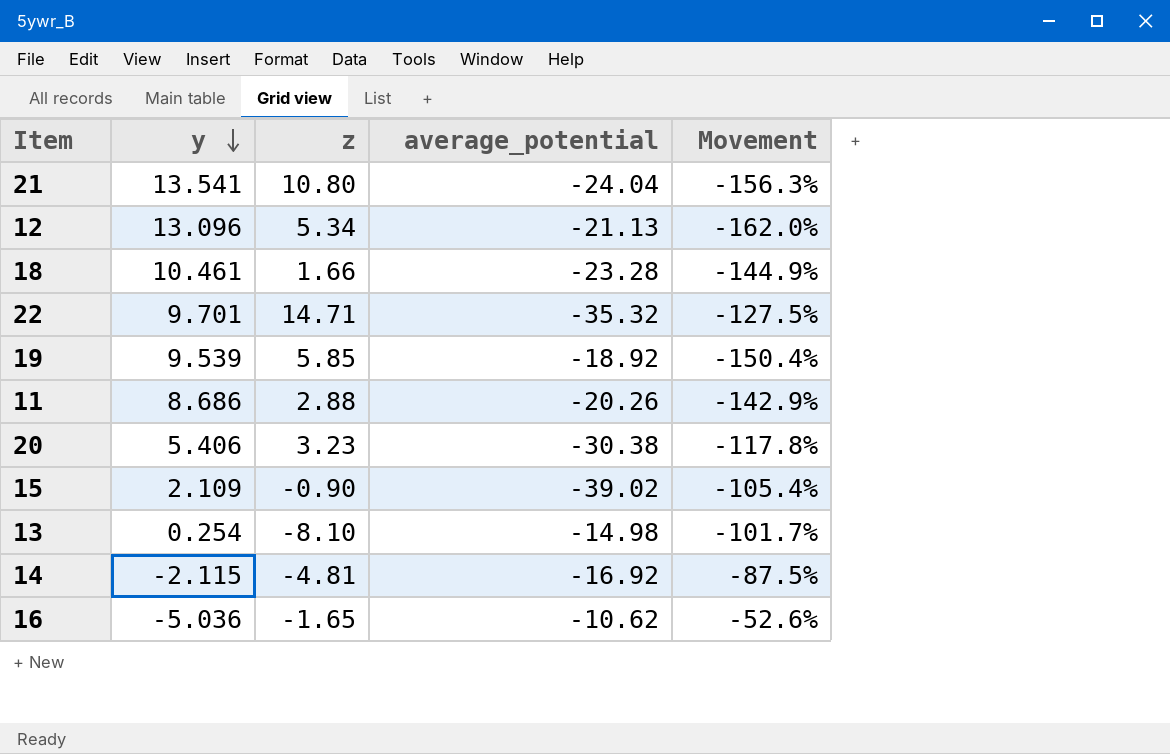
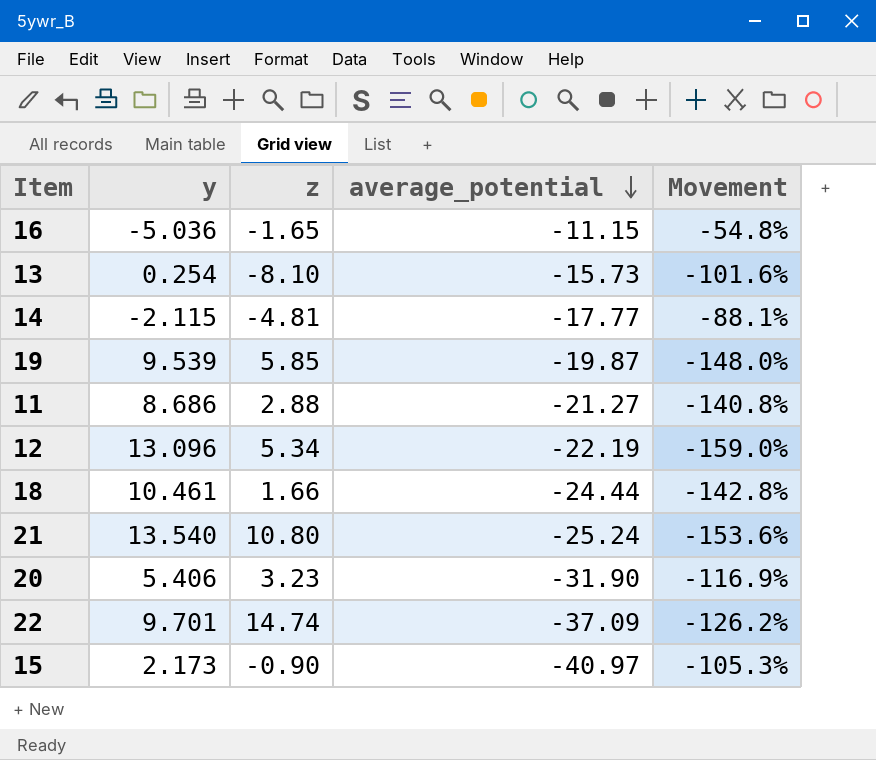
row order: y descending -> average_potential descending
16 | average_potential: -10.62 -> -11.15
16 | Movement: -52.6% -> -54.8%
13 | average_potential: -14.98 -> -15.73
13 | Movement: -101.7% -> -101.6%
14 | average_potential: -16.92 -> -17.77
14 | Movement: -87.5% -> -88.1%
19 | average_potential: -18.92 -> -19.87
19 | Movement: -150.4% -> -148.0%
11 | average_potential: -20.26 -> -21.27
11 | Movement: -142.9% -> -140.8%
12 | average_potential: -21.13 -> -22.19
12 | Movement: -162.0% -> -159.0%
18 | average_potential: -23.28 -> -24.44
18 | Movement: -144.9% -> -142.8%
21 | y: 13.541 -> 13.540
21 | average_potential: -24.04 -> -25.24
21 | Movement: -156.3% -> -153.6%
20 | average_potential: -30.38 -> -31.90
20 | Movement: -117.8% -> -116.9%
22 | z: 14.71 -> 14.74
22 | average_potential: -35.32 -> -37.09
22 | Movement: -127.5% -> -126.2%
15 | y: 2.109 -> 2.173
15 | average_potential: -39.02 -> -40.97
15 | Movement: -105.4% -> -105.3%

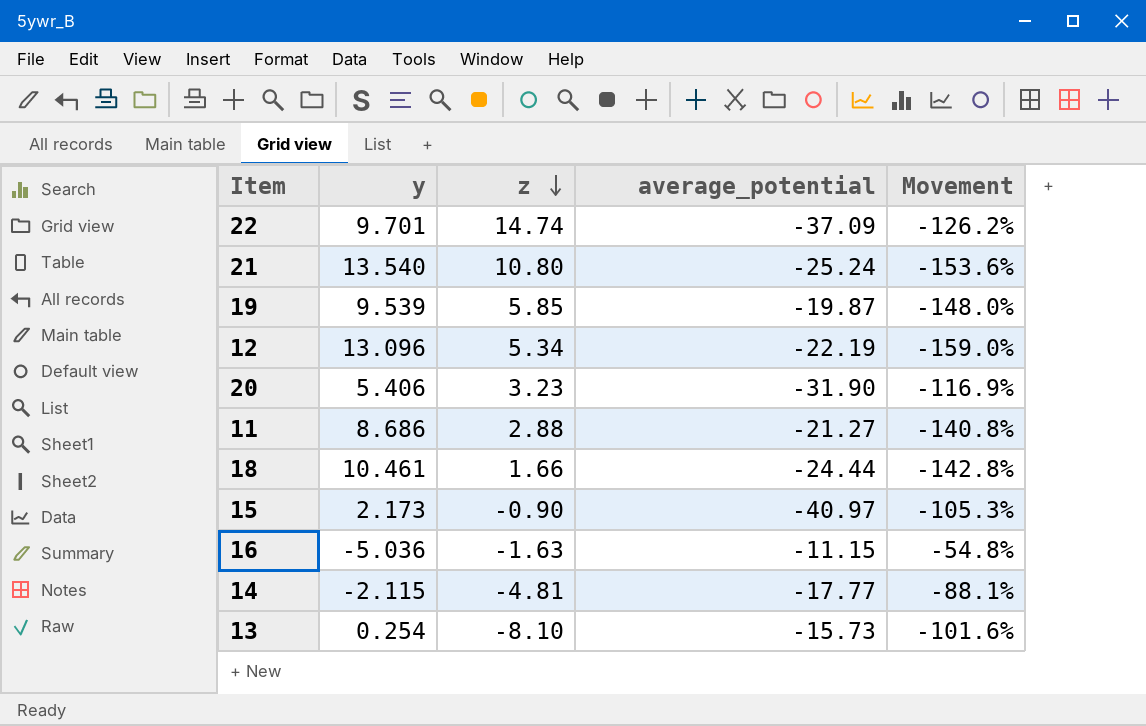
row order: average_potential descending -> z descending
16 | z: -1.65 -> -1.63

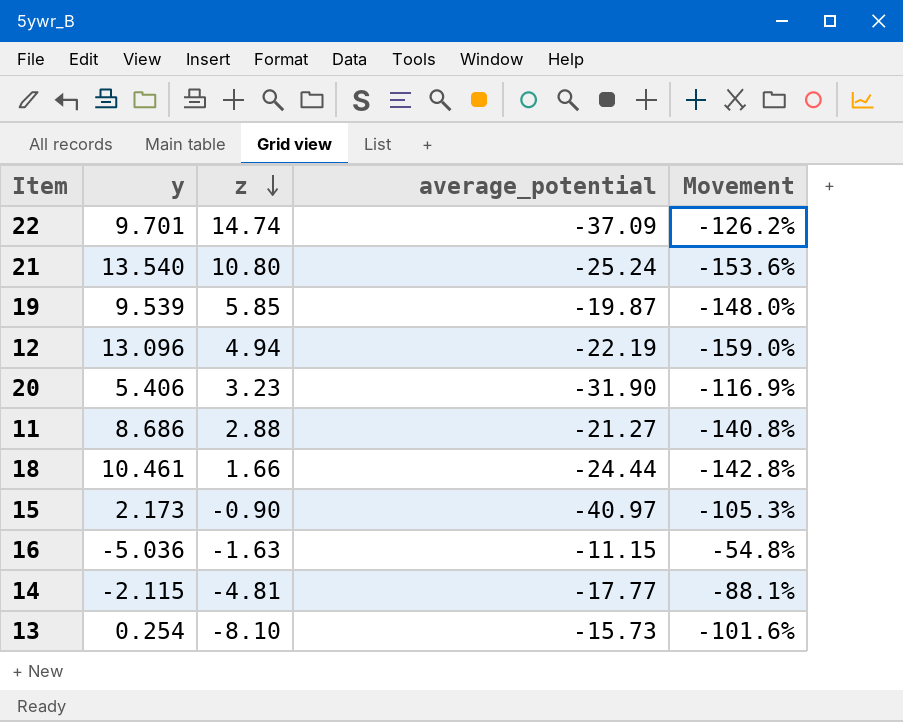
12 | z: 5.34 -> 4.94

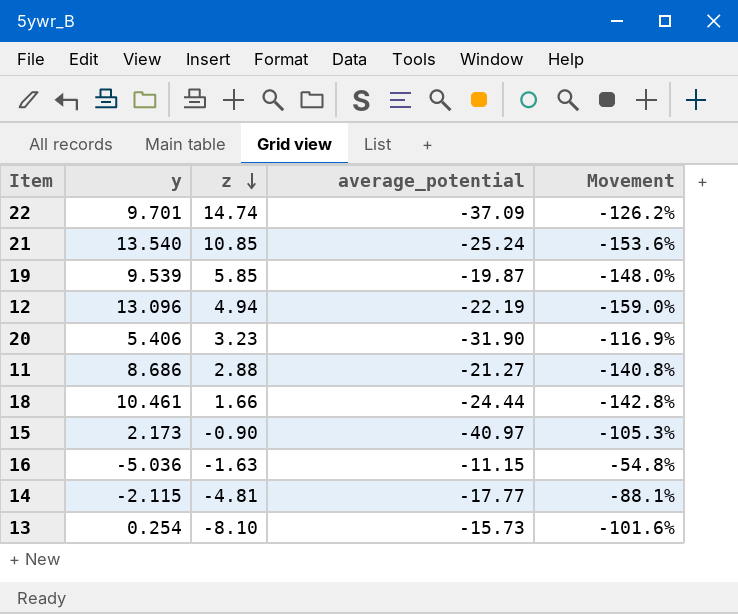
21 | z: 10.80 -> 10.85

